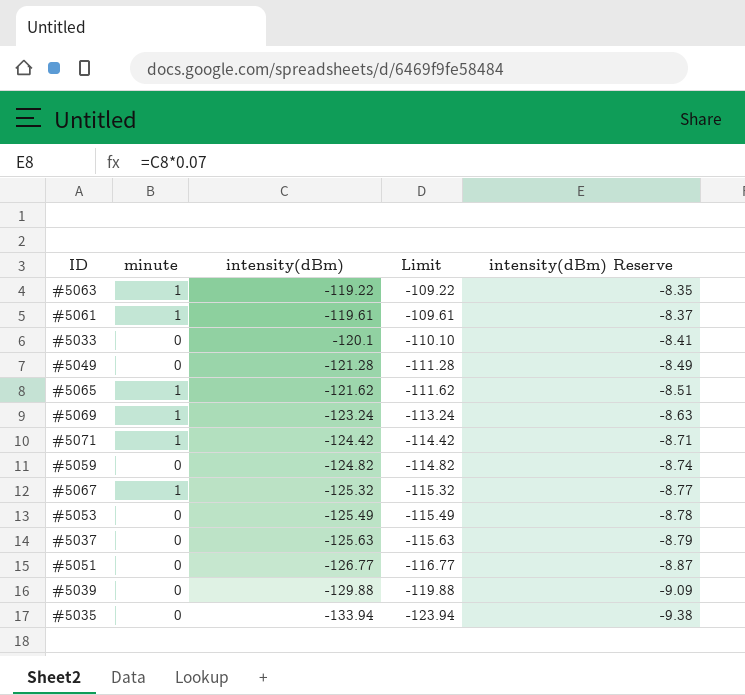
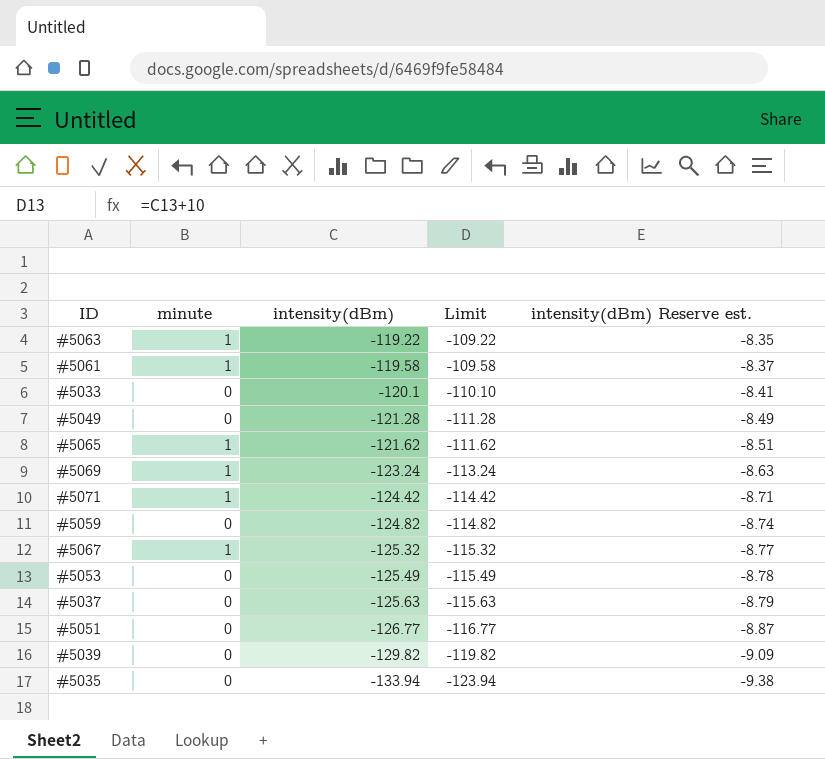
column name: intensity(dBm) Reserve -> intensity(dBm) Reserve est.
#5061 | intensity(dBm): -119.61 -> -119.58
#5061 | Limit: -109.61 -> -109.58
#5039 | intensity(dBm): -129.88 -> -129.82
#5039 | Limit: -119.88 -> -119.82

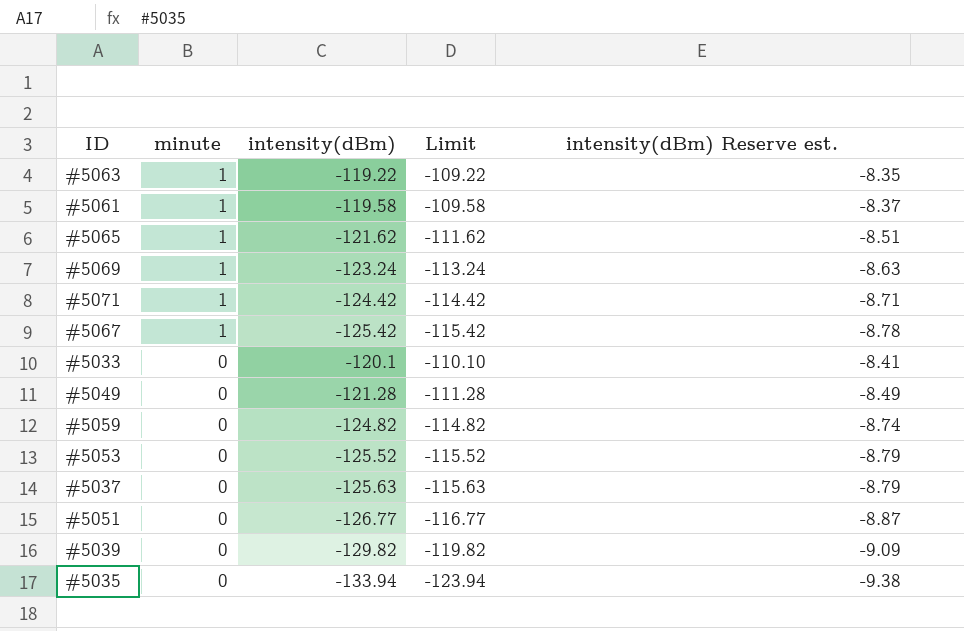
row order: intensity(dBm) descending -> minute descending
#5067 | intensity(dBm): -125.32 -> -125.42
#5067 | Limit: -115.32 -> -115.42
#5067 | intensity(dBm) Reserve est.: -8.77 -> -8.78
#5053 | intensity(dBm): -125.49 -> -125.52
#5053 | Limit: -115.49 -> -115.52
#5053 | intensity(dBm) Reserve est.: -8.78 -> -8.79

